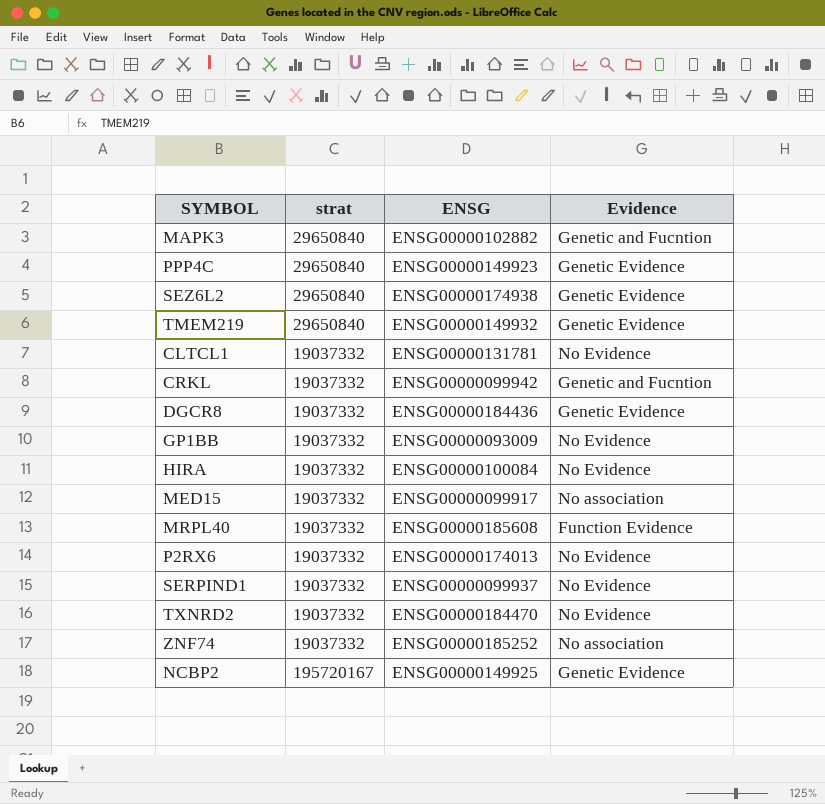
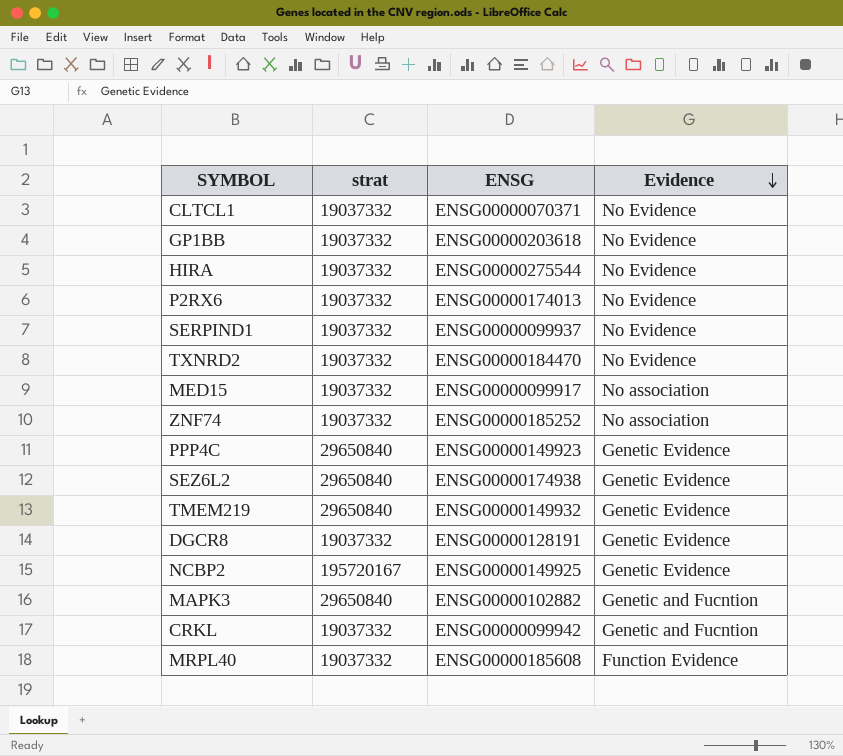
row order: none -> Evidence descending
CLTCL1 | ENSG: ENSG00000131781 -> ENSG00000070371
GP1BB | ENSG: ENSG00000093009 -> ENSG00000203618
HIRA | ENSG: ENSG00000100084 -> ENSG00000275544
DGCR8 | ENSG: ENSG00000184436 -> ENSG00000128191

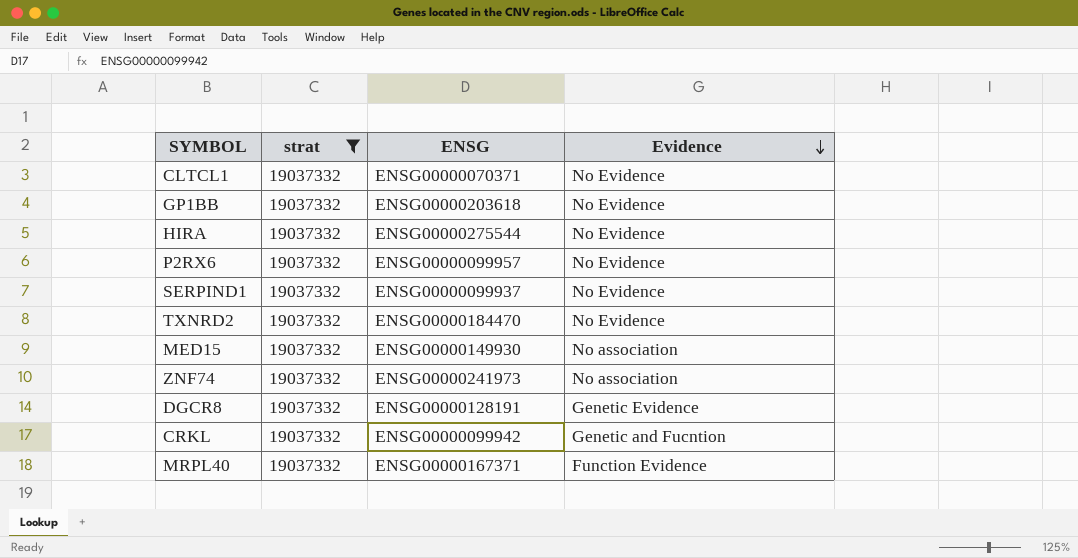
filter: none -> strat = 19037332
P2RX6 | ENSG: ENSG00000174013 -> ENSG00000099957
MED15 | ENSG: ENSG00000099917 -> ENSG00000149930
ZNF74 | ENSG: ENSG00000185252 -> ENSG00000241973
MRPL40 | ENSG: ENSG00000185608 -> ENSG00000167371

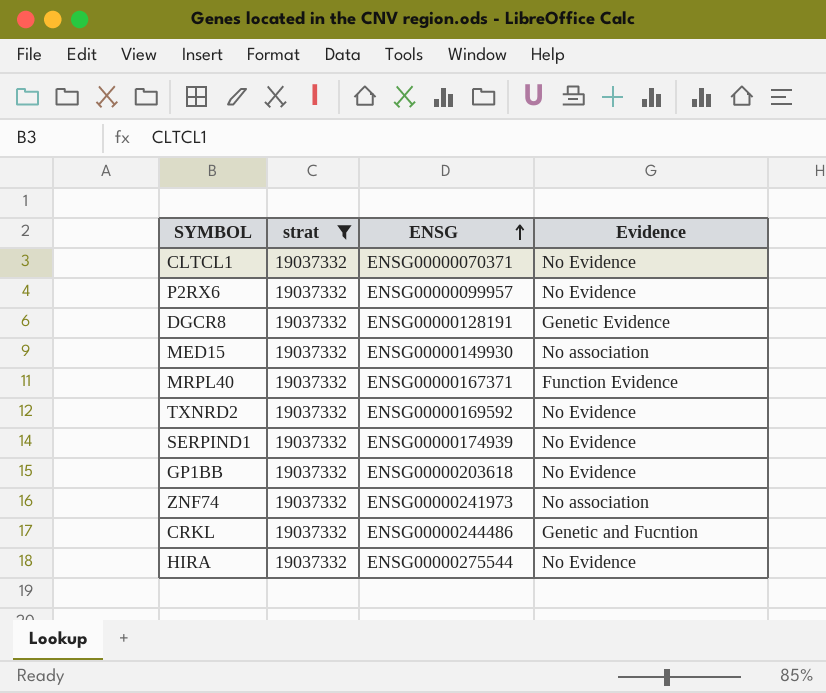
row order: Evidence descending -> ENSG ascending
TXNRD2 | ENSG: ENSG00000184470 -> ENSG00000169592
SERPIND1 | ENSG: ENSG00000099937 -> ENSG00000174939
CRKL | ENSG: ENSG00000099942 -> ENSG00000244486

